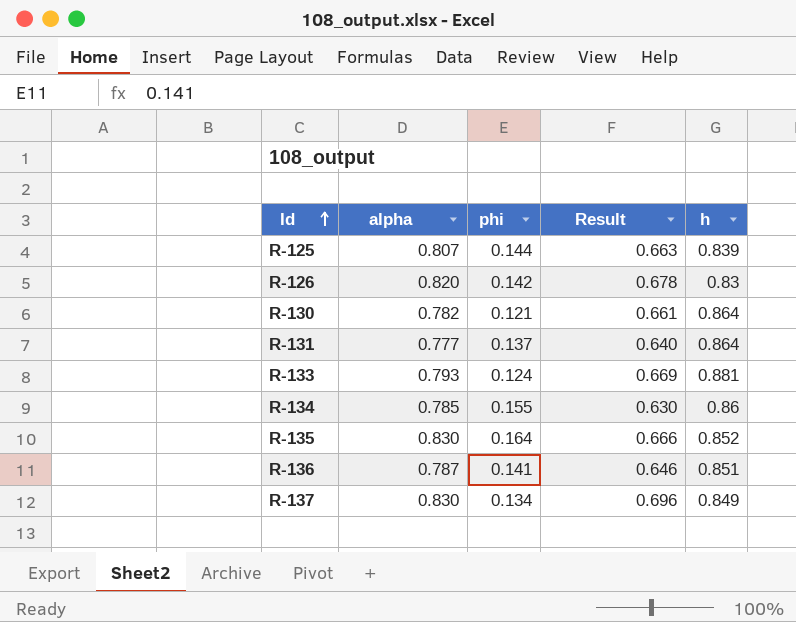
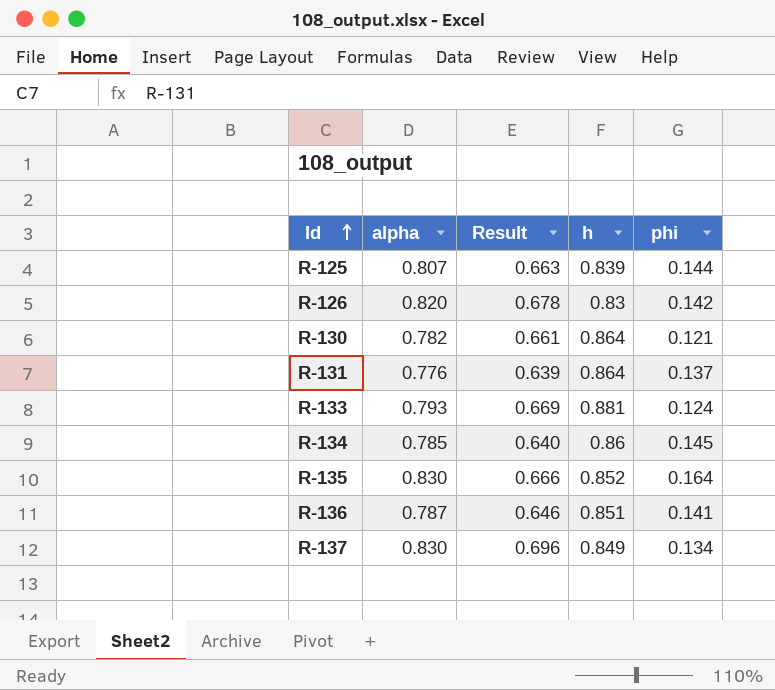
column phi | position: 3 -> 5
R-131 | alpha: 0.777 -> 0.776
R-131 | Result: 0.640 -> 0.639
R-134 | Result: 0.630 -> 0.640
R-134 | phi: 0.155 -> 0.145

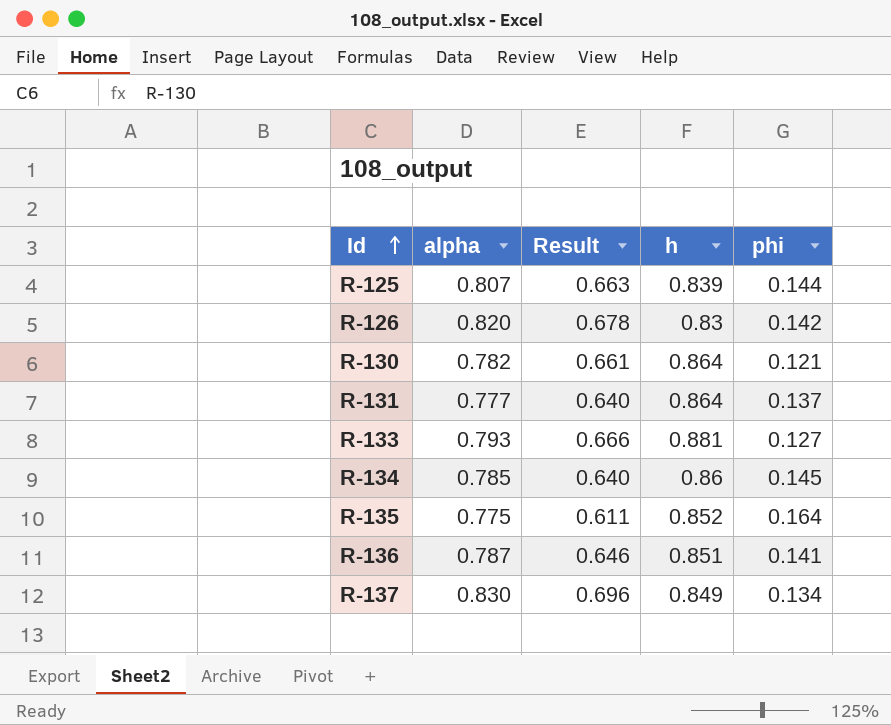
R-131 | alpha: 0.776 -> 0.777
R-131 | Result: 0.639 -> 0.640
R-133 | Result: 0.669 -> 0.666
R-133 | phi: 0.124 -> 0.127
R-135 | alpha: 0.830 -> 0.775
R-135 | Result: 0.666 -> 0.611

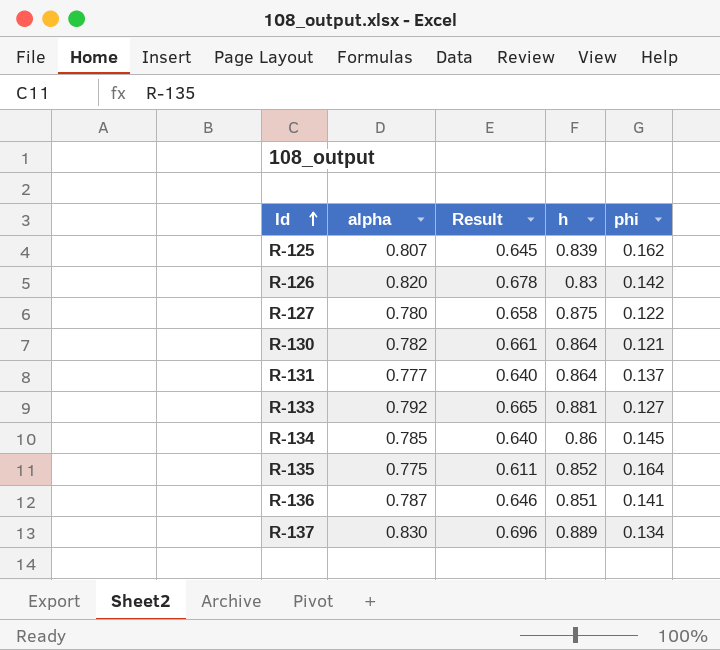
R-125 | Result: 0.663 -> 0.645
R-125 | phi: 0.144 -> 0.162
row R-127: none -> 0.780 | 0.658 | 0.875 | 0.122
R-133 | alpha: 0.793 -> 0.792
R-133 | Result: 0.666 -> 0.665
R-137 | h: 0.849 -> 0.889

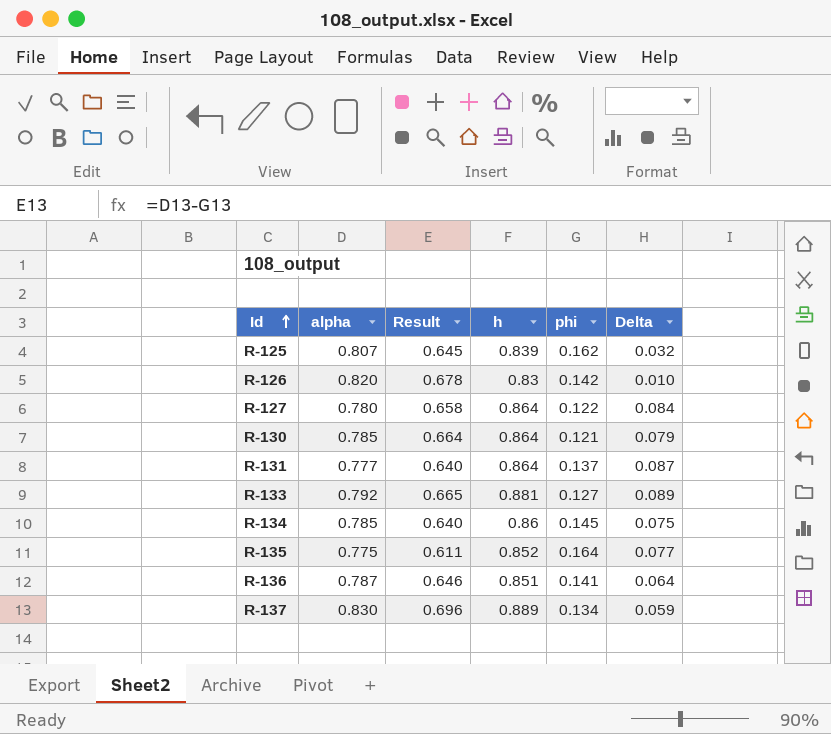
column Delta | formula: none -> [h] - [alpha]
R-127 | h: 0.875 -> 0.864
R-130 | alpha: 0.782 -> 0.785
R-130 | Result: 0.661 -> 0.664

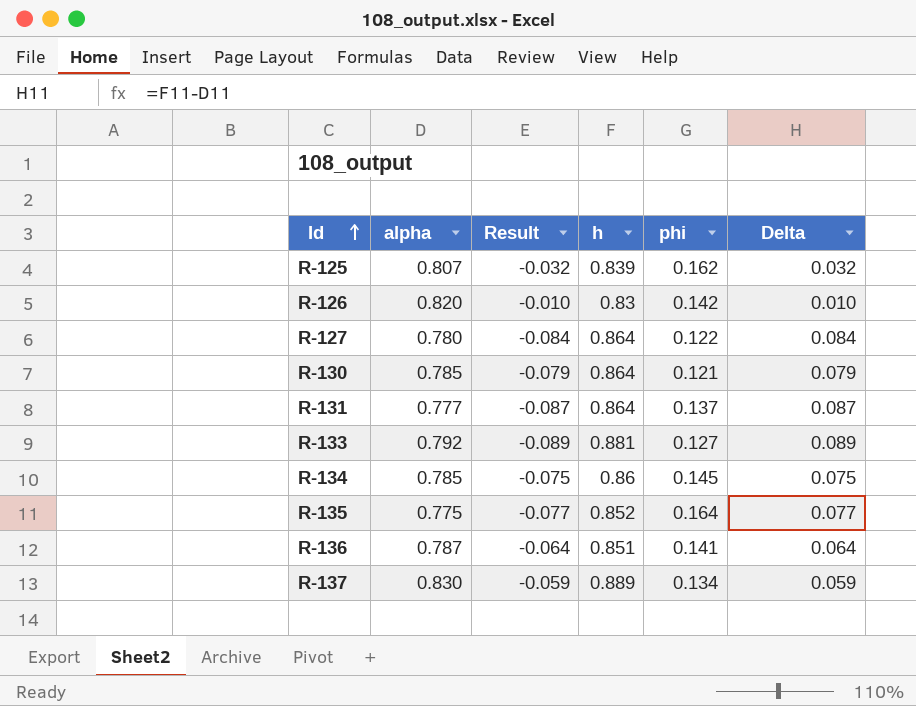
column Result | formula: [alpha] - [phi] -> [alpha] - [h]

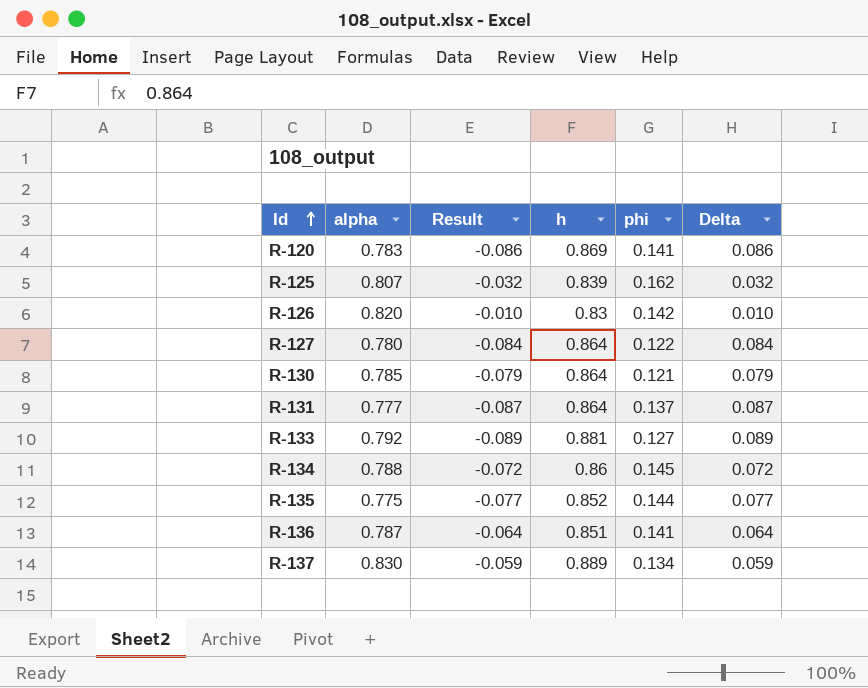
row R-120: none -> 0.783 | -0.086 | 0.869 | 0.141 | 0.086
R-134 | alpha: 0.785 -> 0.788
R-134 | Result: -0.075 -> -0.072
R-134 | Delta: 0.075 -> 0.072
R-135 | phi: 0.164 -> 0.144

